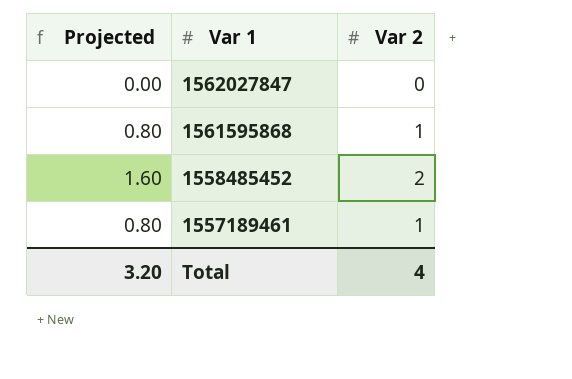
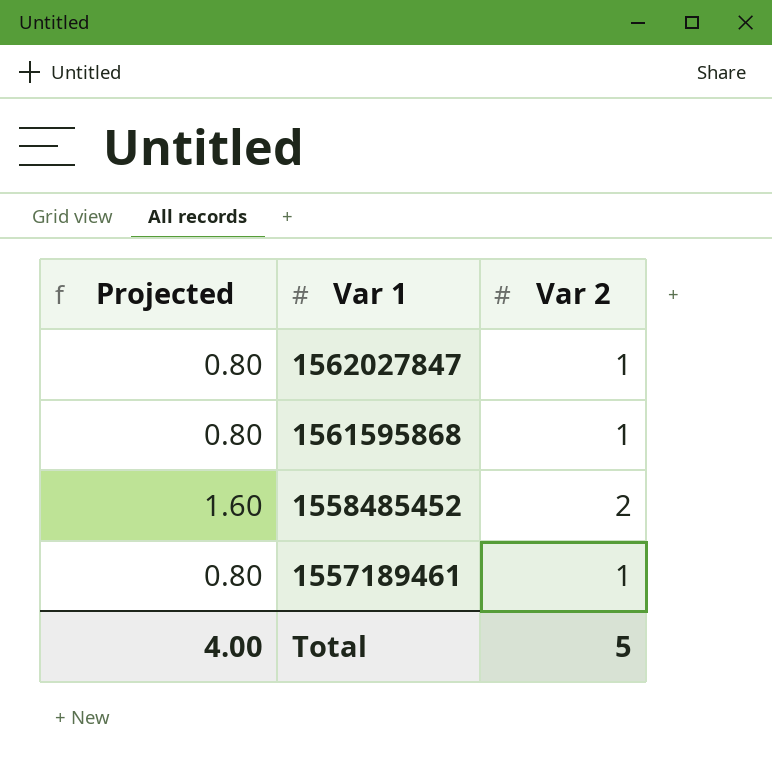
1562027847 | Projected: 0.00 -> 0.80
1562027847 | Var 2: 0 -> 1
Total | Projected: 3.20 -> 4.00
Total | Var 2: 4 -> 5

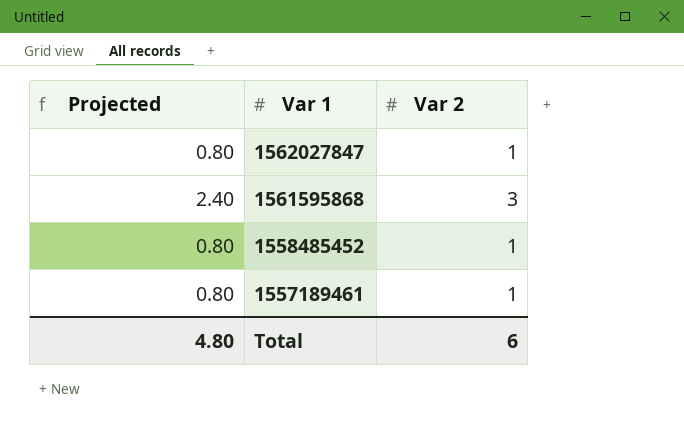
1561595868 | Projected: 0.80 -> 2.40
1561595868 | Var 2: 1 -> 3
1558485452 | Projected: 1.60 -> 0.80
1558485452 | Var 2: 2 -> 1
Total | Projected: 4.00 -> 4.80
Total | Var 2: 5 -> 6

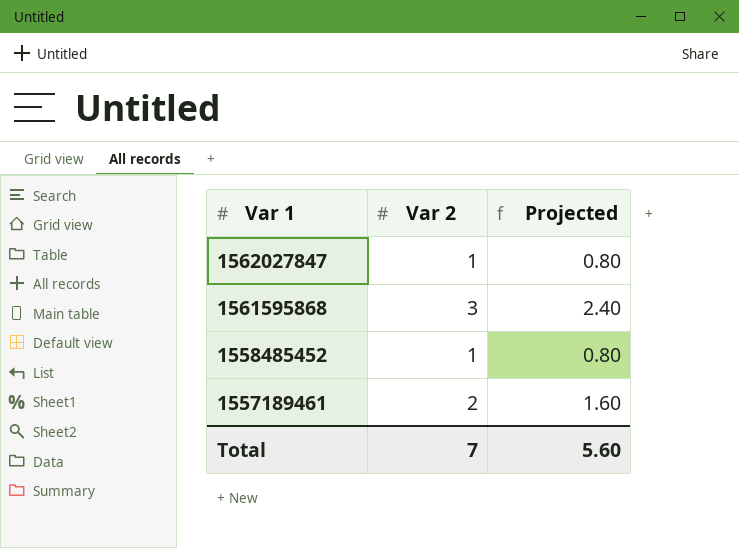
column Projected | position: 1 -> 3
1557189461 | Var 2: 1 -> 2
1557189461 | Projected: 0.80 -> 1.60
Total | Var 2: 6 -> 7
Total | Projected: 4.80 -> 5.60

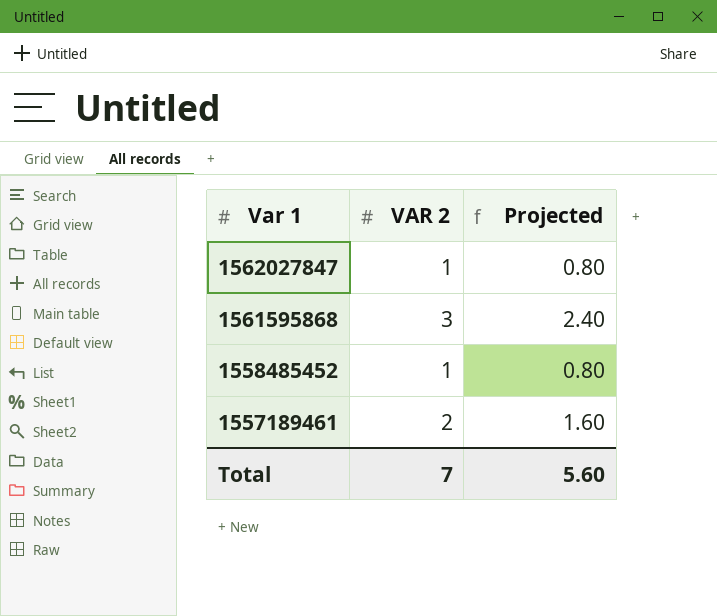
column name: Var 2 -> VAR 2

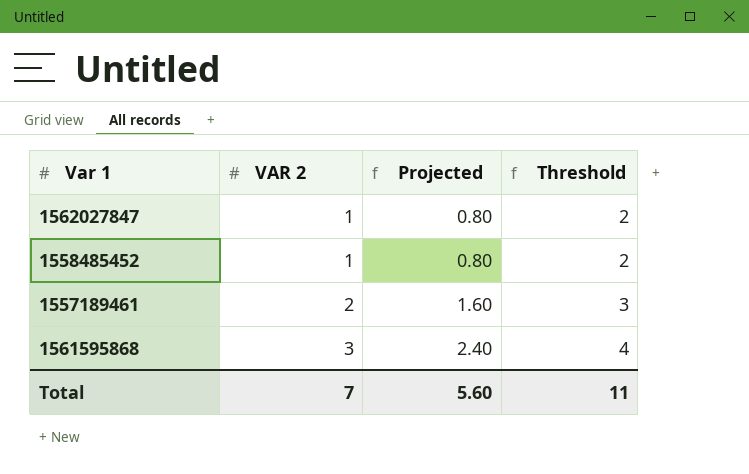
row order: Var 1 descending -> VAR 2 ascending
column Threshold | formula: none -> [VAR 2] + 1

